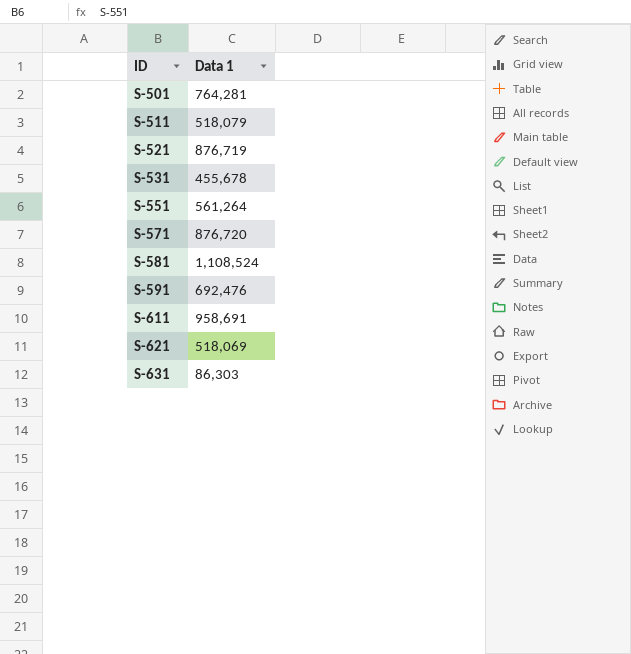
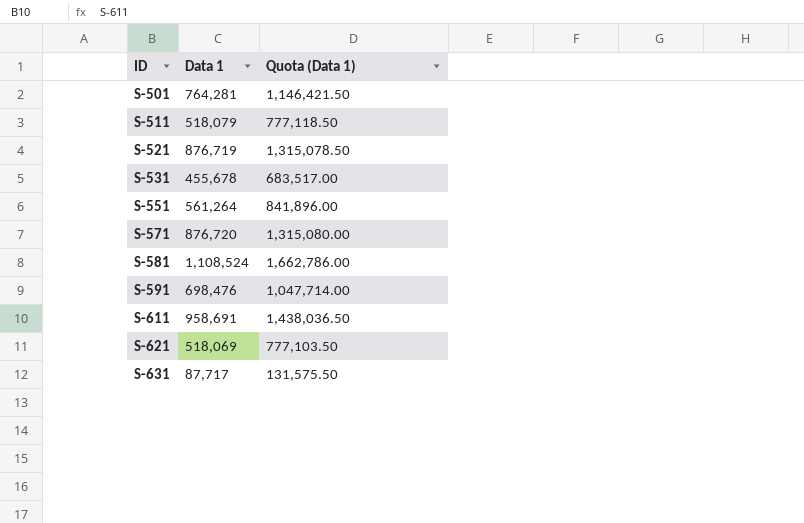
column Quota (Data 1) | formula: none -> [Data 1] * 1.5
S-591 | Data 1: 692,476 -> 698,476
S-631 | Data 1: 86,303 -> 87,717

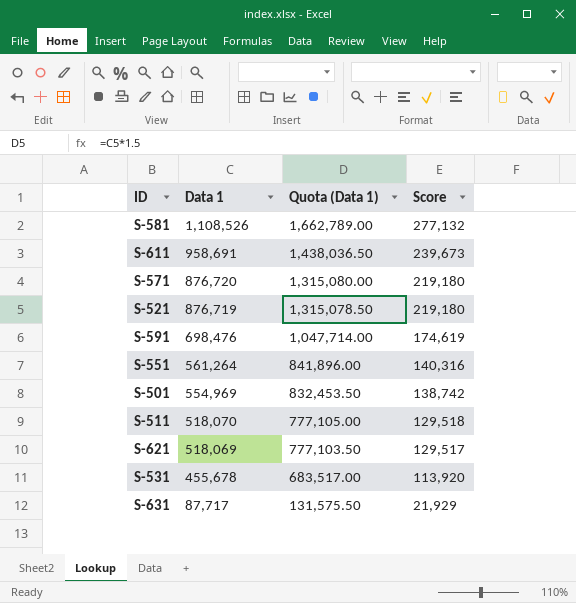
row order: ID ascending -> Data 1 descending
column Score | formula: none -> [Data 1] * 0.25
S-581 | Data 1: 1,108,524 -> 1,108,526
S-581 | Quota (Data 1): 1,662,786.00 -> 1,662,789.00
S-501 | Data 1: 764,281 -> 554,969
S-501 | Quota (Data 1): 1,146,421.50 -> 832,453.50
S-511 | Data 1: 518,079 -> 518,070
S-511 | Quota (Data 1): 777,118.50 -> 777,105.00

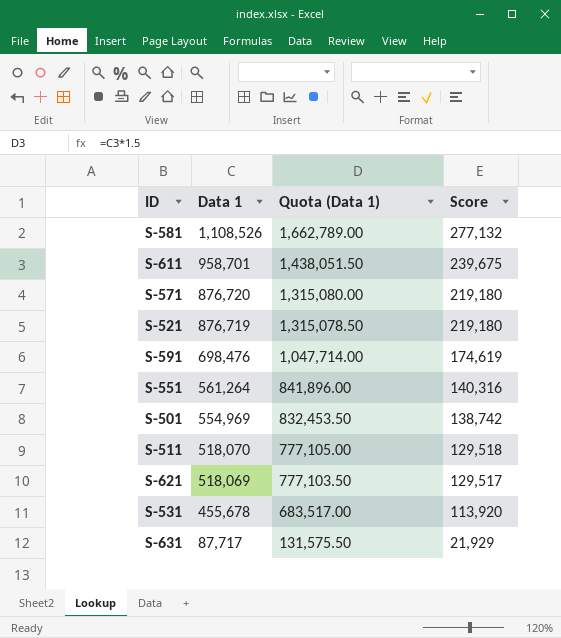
S-611 | Data 1: 958,691 -> 958,701
S-611 | Quota (Data 1): 1,438,036.50 -> 1,438,051.50
S-611 | Score: 239,673 -> 239,675

